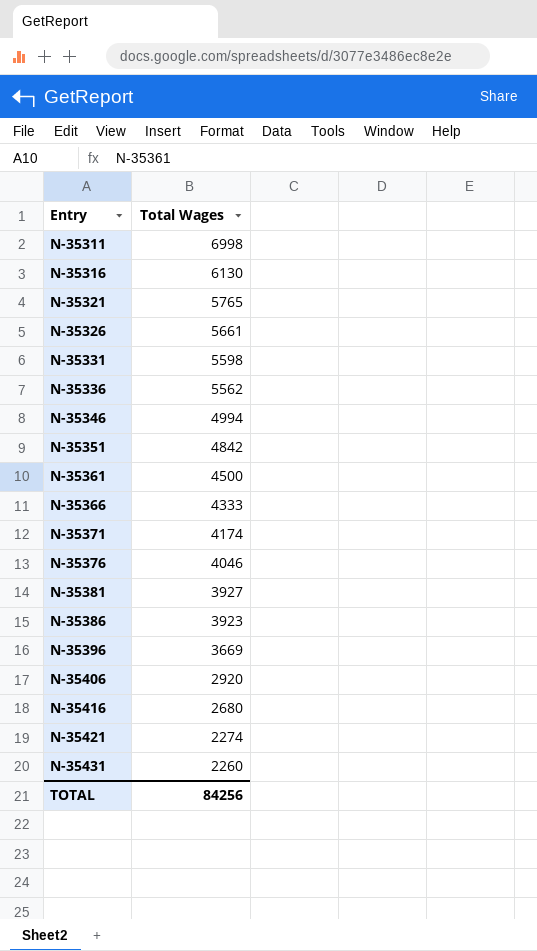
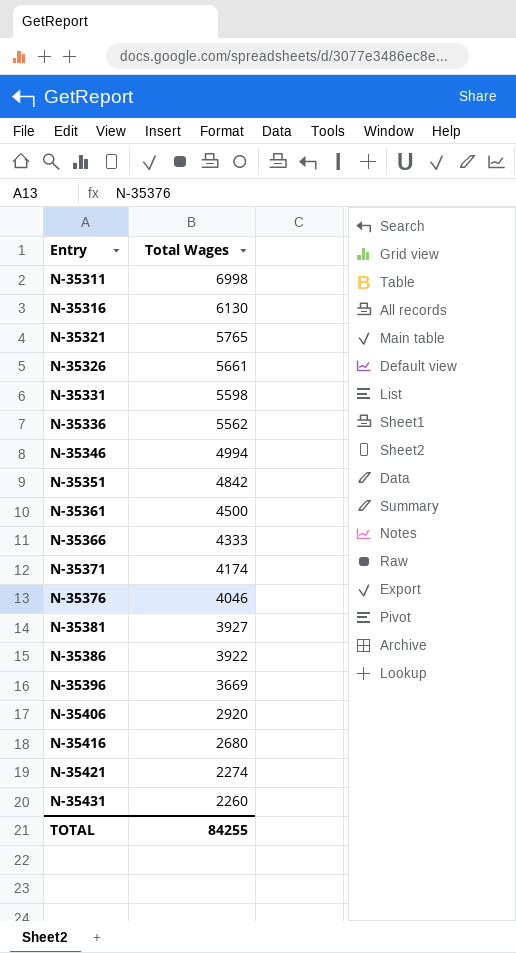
N-35386 | Total Wages: 3923 -> 3922
TOTAL | Total Wages: 84256 -> 84255

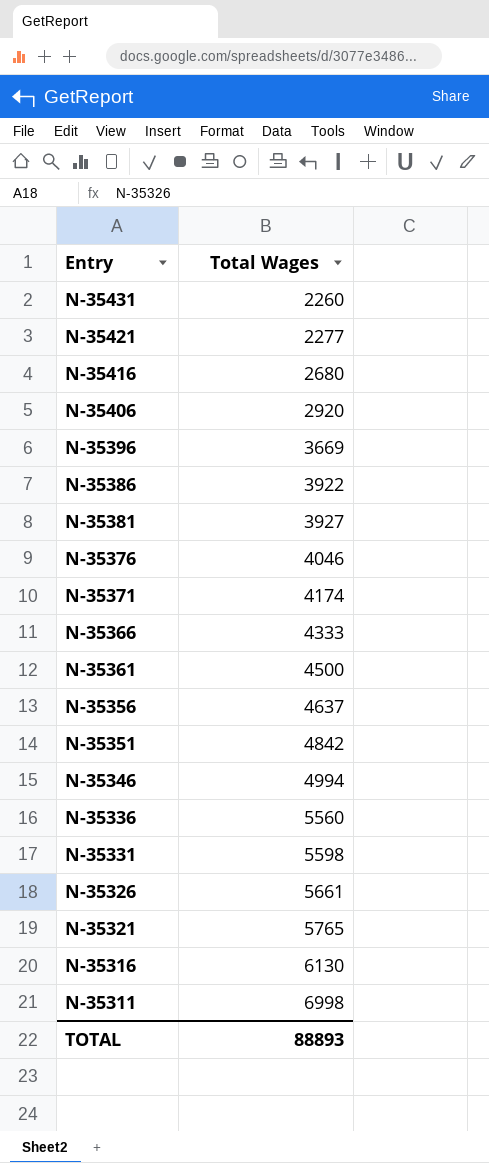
row order: Entry ascending -> Entry descending
N-35421 | Total Wages: 2274 -> 2277
row N-35356: none -> 4637
N-35336 | Total Wages: 5562 -> 5560
TOTAL | Total Wages: 84255 -> 88893

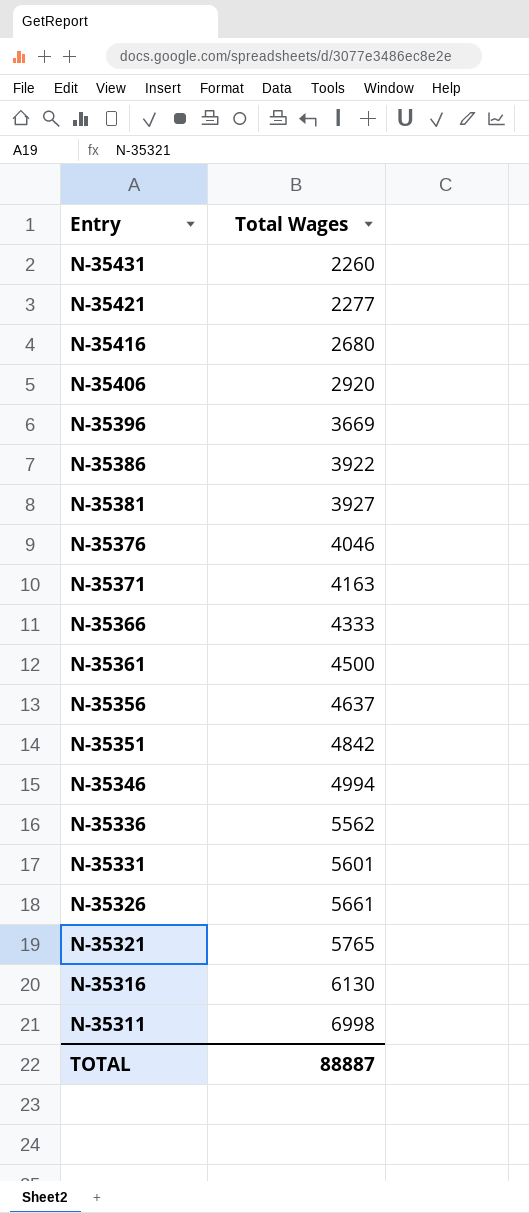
N-35371 | Total Wages: 4174 -> 4163
N-35336 | Total Wages: 5560 -> 5562
N-35331 | Total Wages: 5598 -> 5601
TOTAL | Total Wages: 88893 -> 88887

